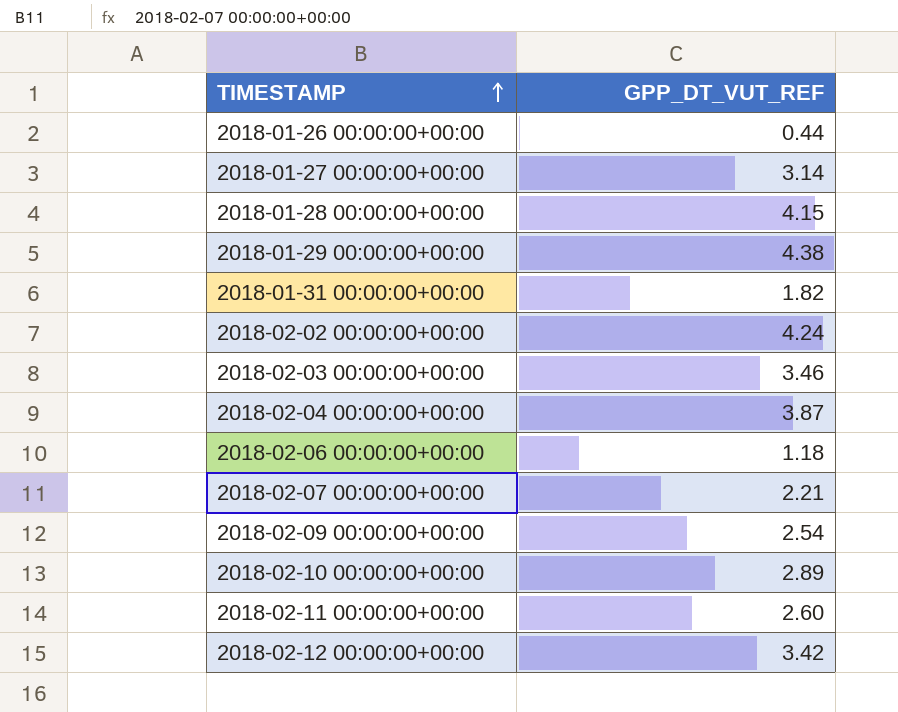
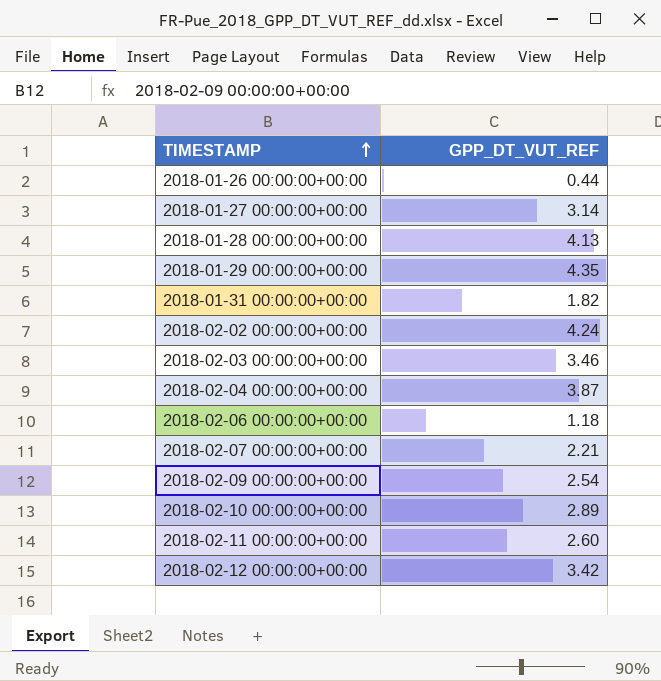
2018-01-28 00:00:00+00:00 | GPP_DT_VUT_REF: 4.15 -> 4.13
2018-01-29 00:00:00+00:00 | GPP_DT_VUT_REF: 4.38 -> 4.35

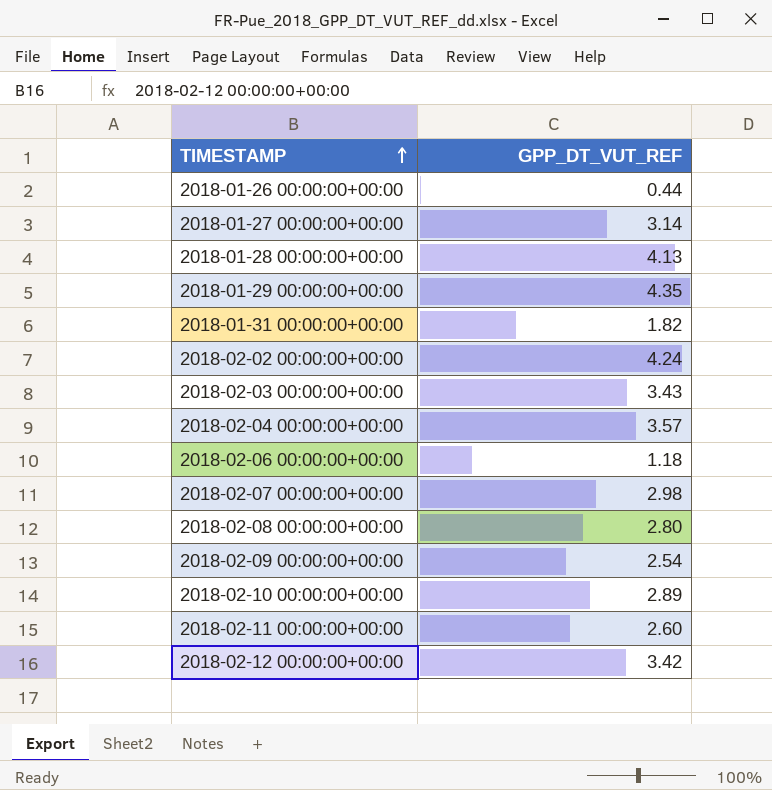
2018-02-03 00:00:00+00:00 | GPP_DT_VUT_REF: 3.46 -> 3.43
2018-02-04 00:00:00+00:00 | GPP_DT_VUT_REF: 3.87 -> 3.57
2018-02-07 00:00:00+00:00 | GPP_DT_VUT_REF: 2.21 -> 2.98
row 2018-02-08 00:00:00+00:00: none -> 2.80

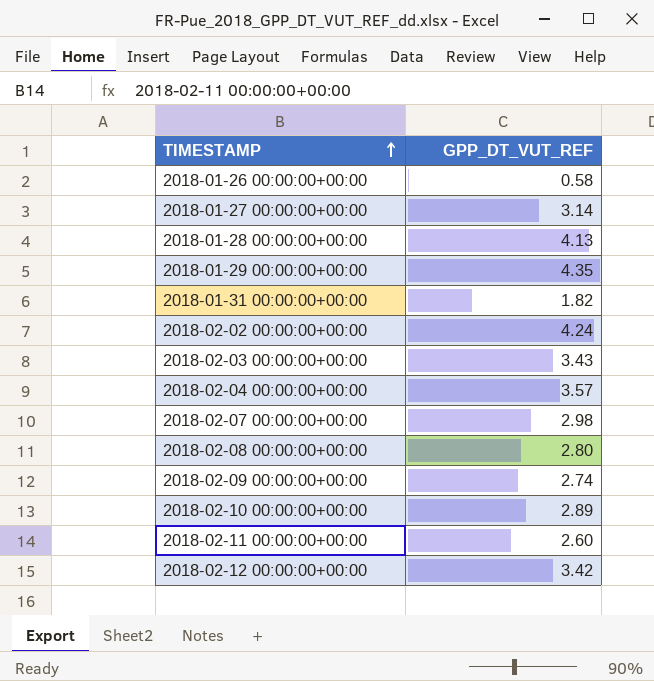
row 2018-02-06 00:00:00+00:00: 1.18 -> none
2018-01-26 00:00:00+00:00 | GPP_DT_VUT_REF: 0.44 -> 0.58
2018-02-09 00:00:00+00:00 | GPP_DT_VUT_REF: 2.54 -> 2.74

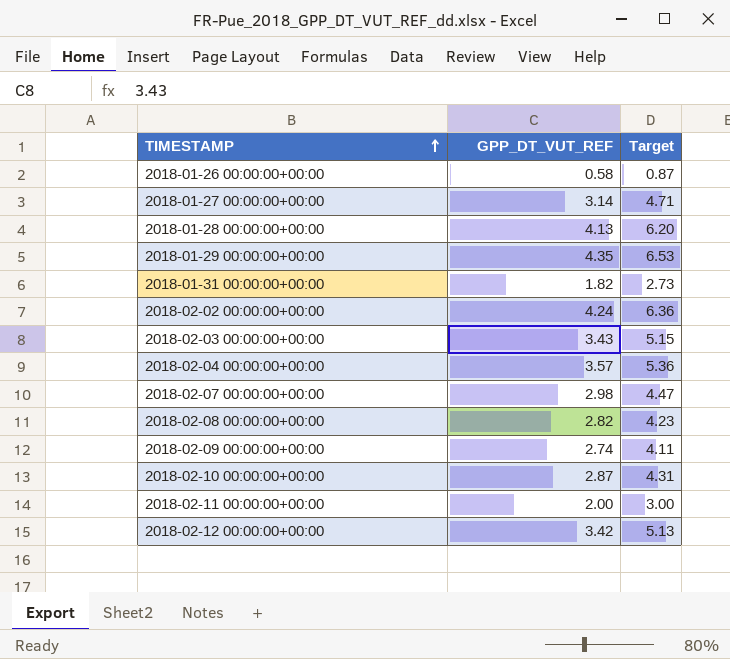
column Target | formula: none -> [GPP_DT_VUT_REF] * 1.5
2018-02-08 00:00:00+00:00 | GPP_DT_VUT_REF: 2.80 -> 2.82
2018-02-10 00:00:00+00:00 | GPP_DT_VUT_REF: 2.89 -> 2.87
2018-02-11 00:00:00+00:00 | GPP_DT_VUT_REF: 2.60 -> 2.00

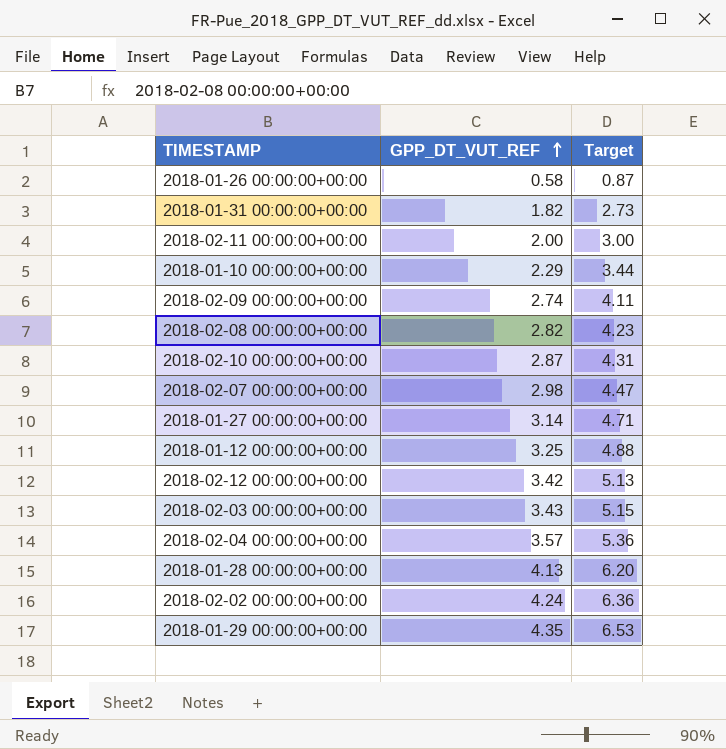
row order: TIMESTAMP ascending -> GPP_DT_VUT_REF ascending
row 2018-01-10 00:00:00+00:00: none -> 2.29 | 3.44
row 2018-01-12 00:00:00+00:00: none -> 3.25 | 4.88

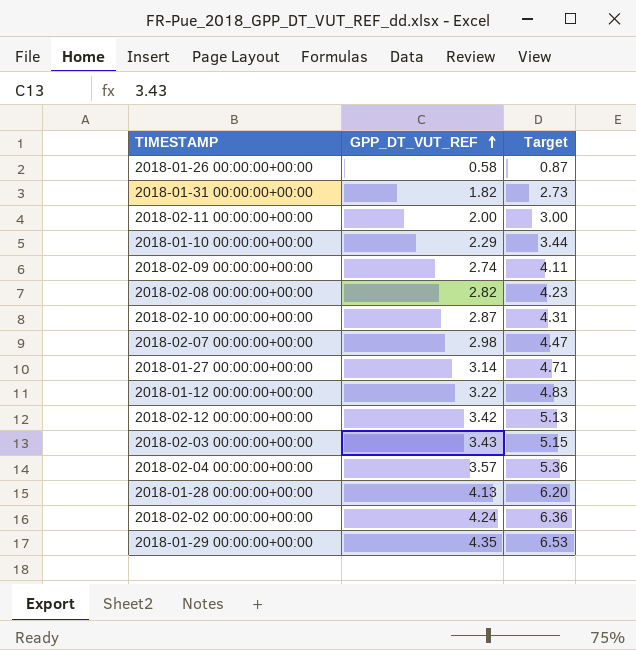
2018-01-12 00:00:00+00:00 | GPP_DT_VUT_REF: 3.25 -> 3.22
2018-01-12 00:00:00+00:00 | Target: 4.88 -> 4.83

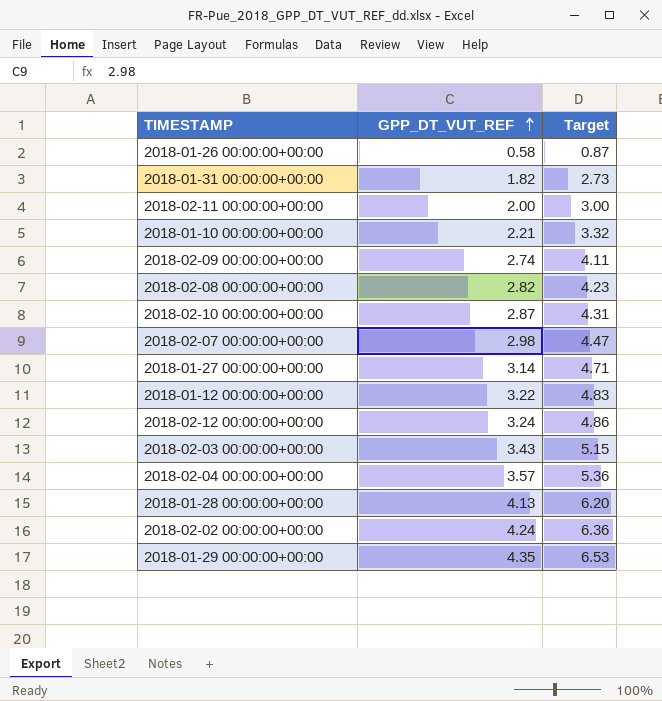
2018-01-10 00:00:00+00:00 | GPP_DT_VUT_REF: 2.29 -> 2.21
2018-01-10 00:00:00+00:00 | Target: 3.44 -> 3.32
2018-02-12 00:00:00+00:00 | GPP_DT_VUT_REF: 3.42 -> 3.24
2018-02-12 00:00:00+00:00 | Target: 5.13 -> 4.86

